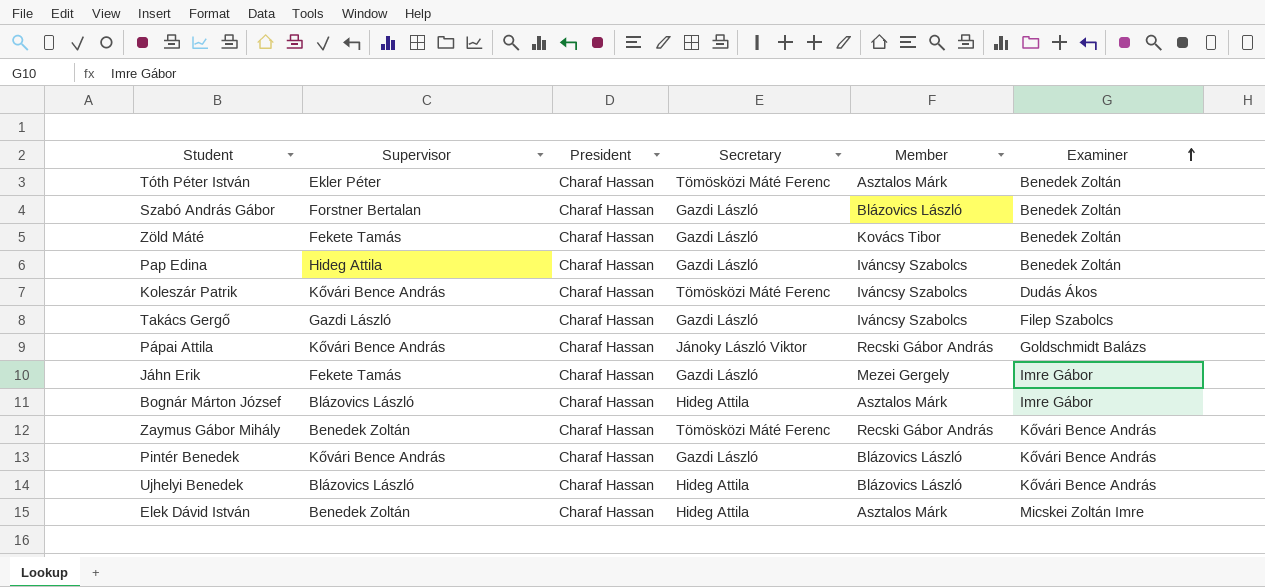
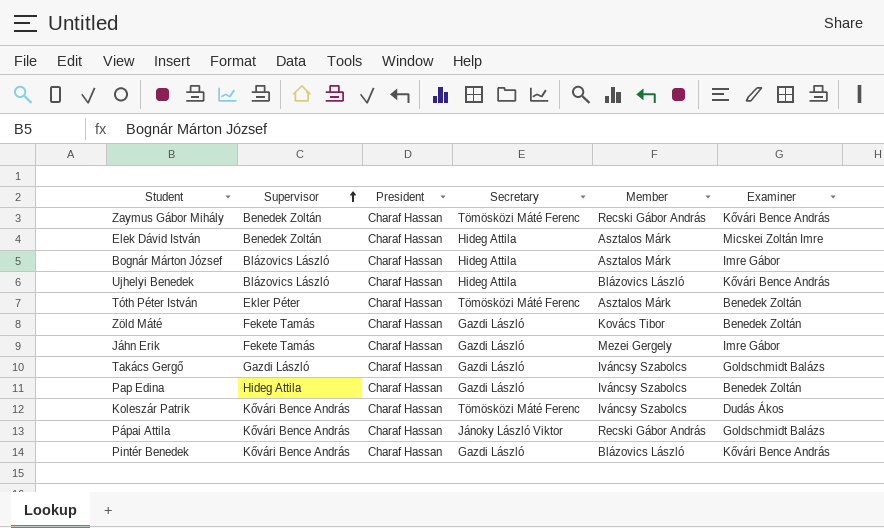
row order: Examiner ascending -> Supervisor ascending
row Szabó András Gábor: Forstner Bertalan | Charaf Hassan | Gazdi László | Blázovics László | Benedek Zoltán -> none
Takács Gergő | Examiner: Filep Szabolcs -> Goldschmidt Balázs

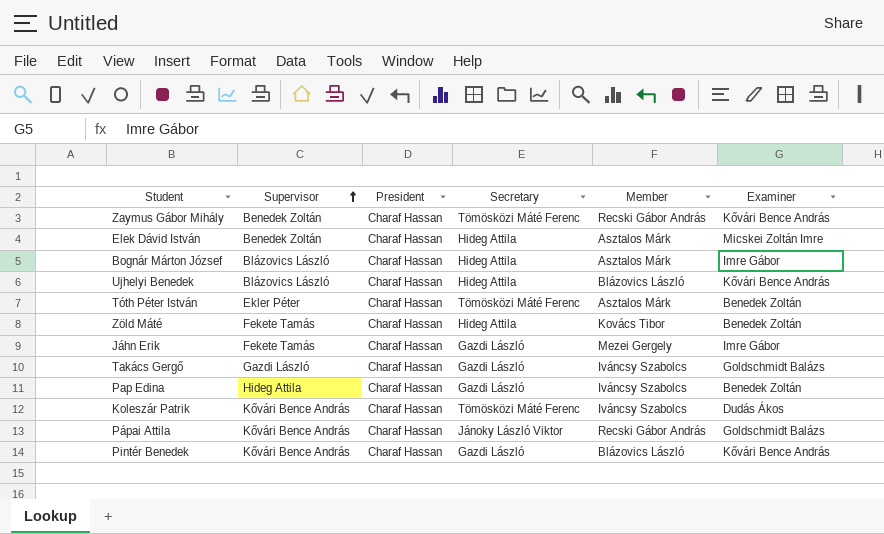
Zöld Máté | Secretary: Gazdi László -> Hideg Attila

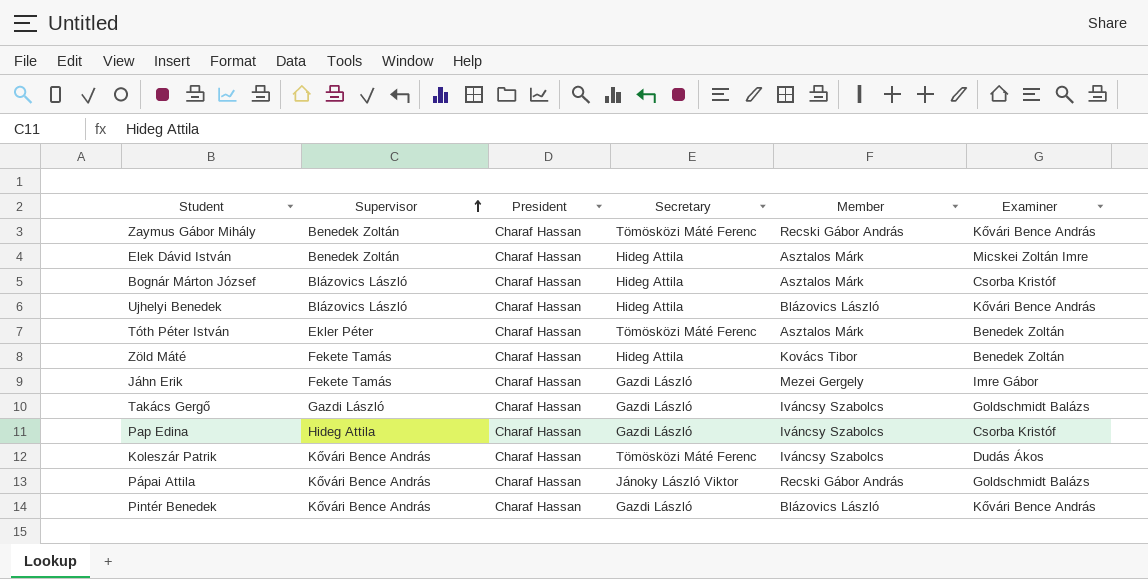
Bognár Márton József | Examiner: Imre Gábor -> Csorba Kristóf
Pap Edina | Examiner: Benedek Zoltán -> Csorba Kristóf

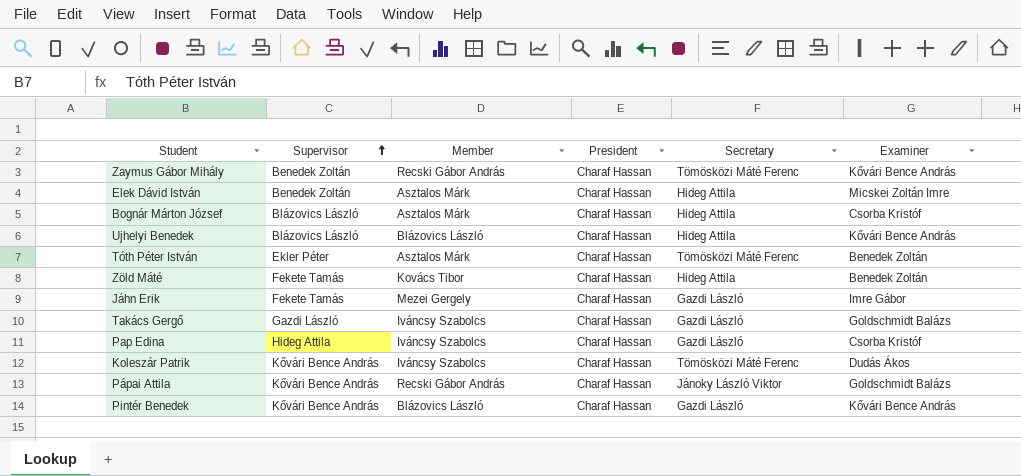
column Member | position: 5 -> 3

